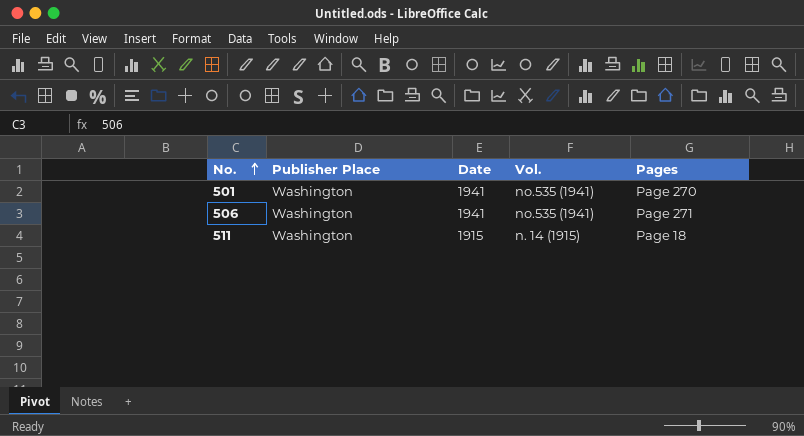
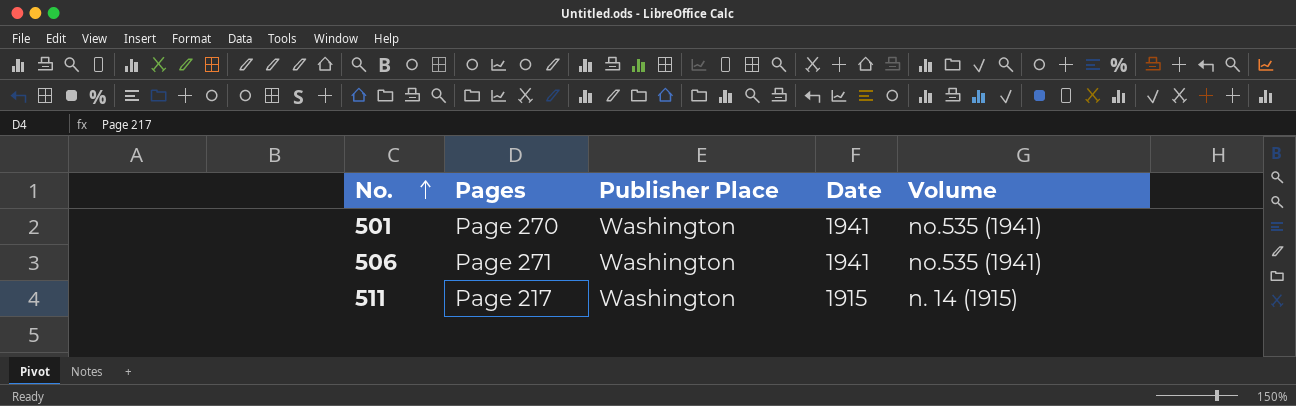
column Pages | position: 5 -> 2
column name: Vol. -> Volume
511 | Pages: Page 18 -> Page 217

